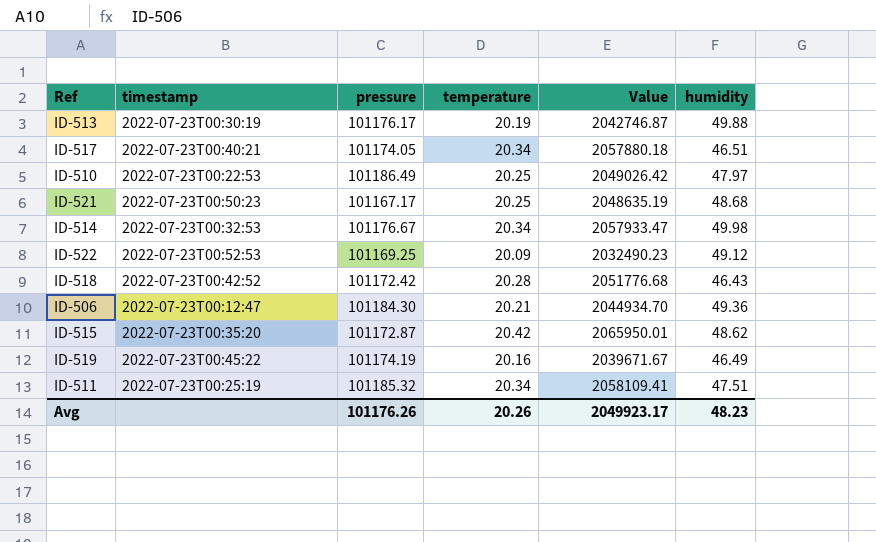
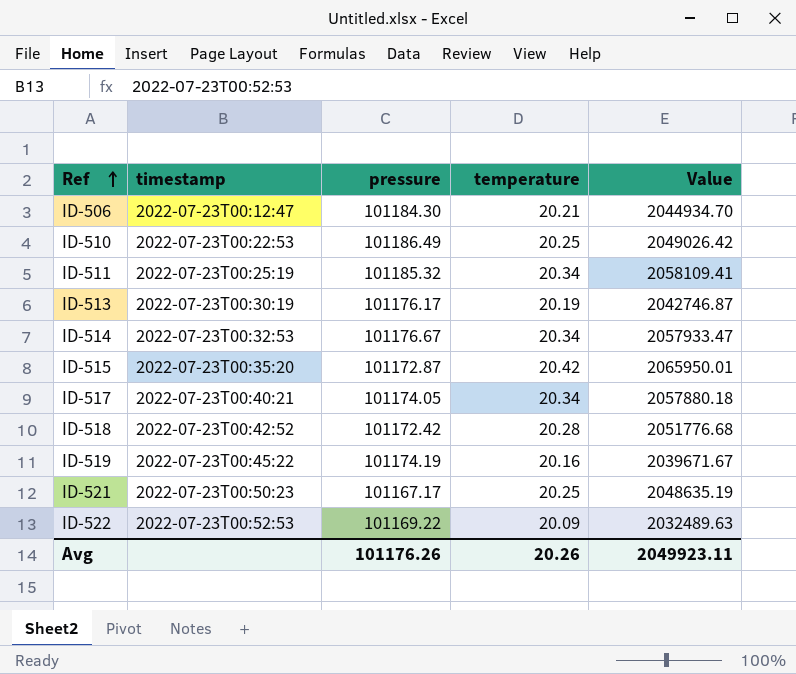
row order: none -> Ref ascending
column humidity | position: 6 -> none
ID-522 | pressure: 101169.25 -> 101169.22
ID-522 | Value: 2032490.23 -> 2032489.63
Avg | Value: 2049923.17 -> 2049923.11

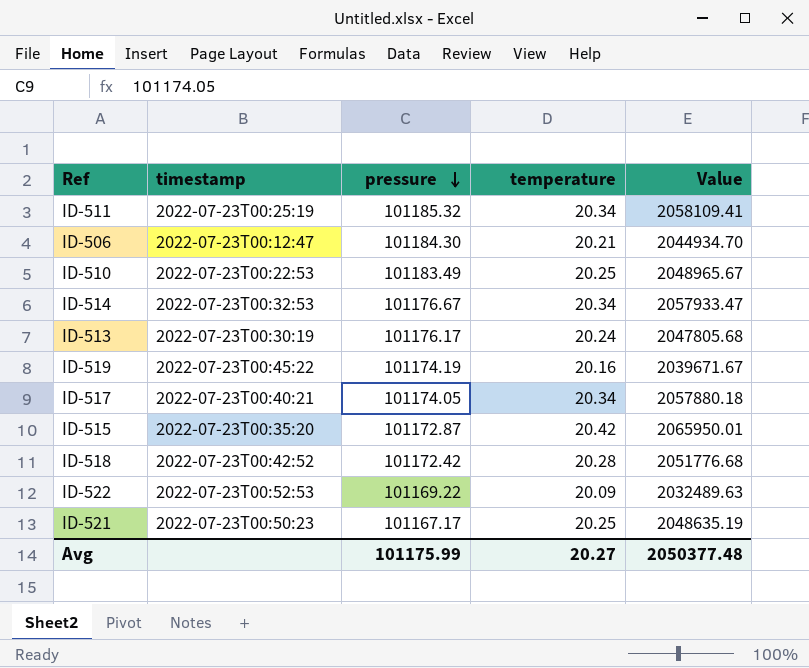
row order: Ref ascending -> pressure descending
ID-510 | pressure: 101186.49 -> 101183.49
ID-510 | Value: 2049026.42 -> 2048965.67
ID-513 | temperature: 20.19 -> 20.24
ID-513 | Value: 2042746.87 -> 2047805.68
Avg | pressure: 101176.26 -> 101175.99
Avg | temperature: 20.26 -> 20.27
Avg | Value: 2049923.11 -> 2050377.48

